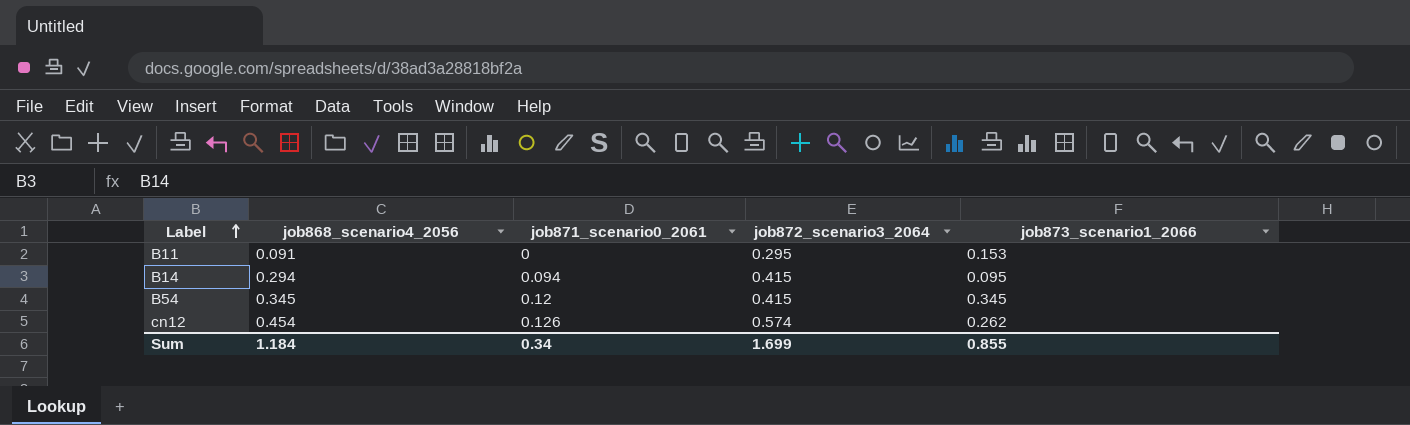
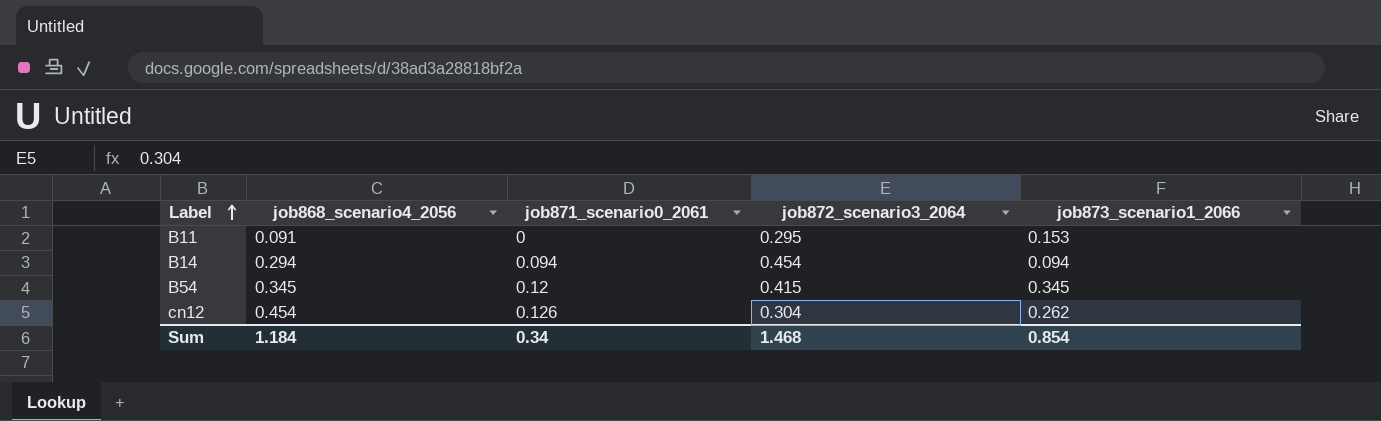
B14 | job872_scenario3_2064: 0.415 -> 0.454
B14 | job873_scenario1_2066: 0.095 -> 0.094
cn12 | job872_scenario3_2064: 0.574 -> 0.304
Sum | job872_scenario3_2064: 1.699 -> 1.468
Sum | job873_scenario1_2066: 0.855 -> 0.854

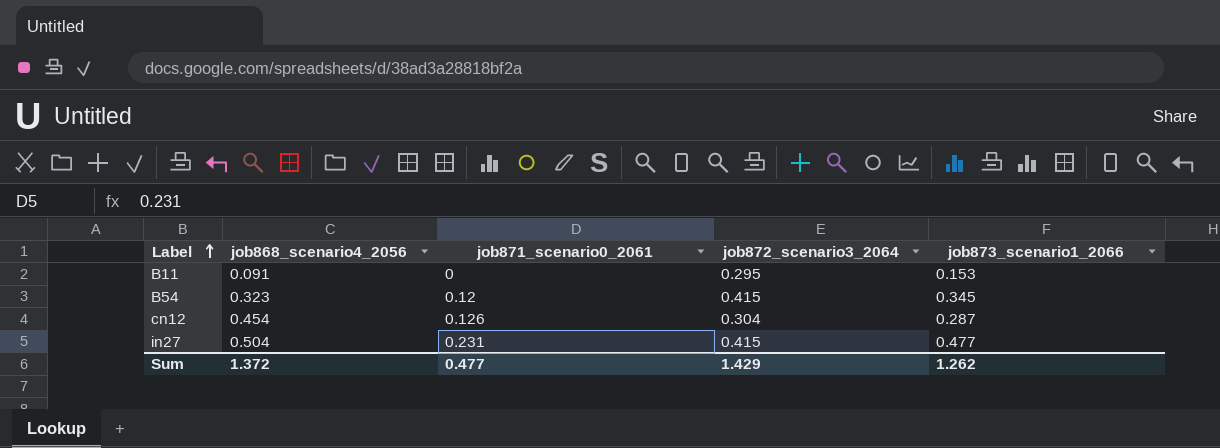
row B14: 0.294 | 0.094 | 0.454 | 0.094 -> none
B54 | job868_scenario4_2056: 0.345 -> 0.323
cn12 | job873_scenario1_2066: 0.262 -> 0.287
row in27: none -> 0.504 | 0.231 | 0.415 | 0.477
Sum | job868_scenario4_2056: 1.184 -> 1.372
Sum | job871_scenario0_2061: 0.34 -> 0.477
Sum | job872_scenario3_2064: 1.468 -> 1.429
Sum | job873_scenario1_2066: 0.854 -> 1.262

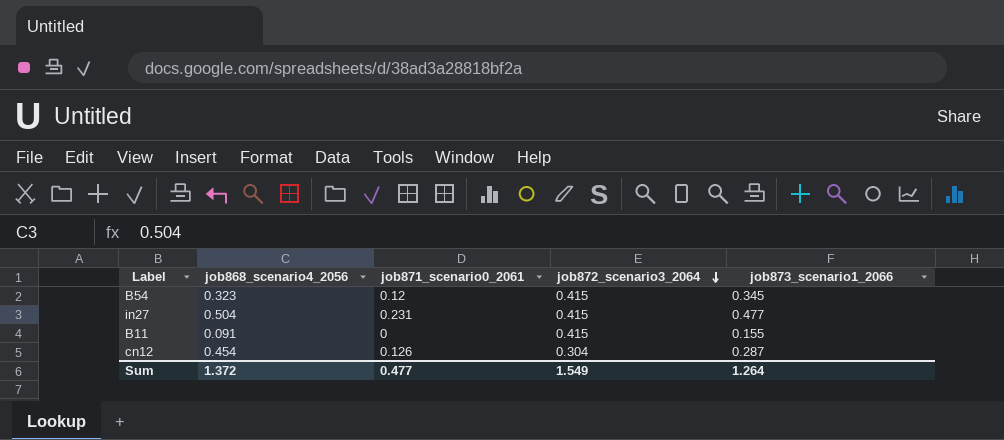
row order: Label ascending -> job872_scenario3_2064 descending
B11 | job872_scenario3_2064: 0.295 -> 0.415
B11 | job873_scenario1_2066: 0.153 -> 0.155
Sum | job872_scenario3_2064: 1.429 -> 1.549
Sum | job873_scenario1_2066: 1.262 -> 1.264

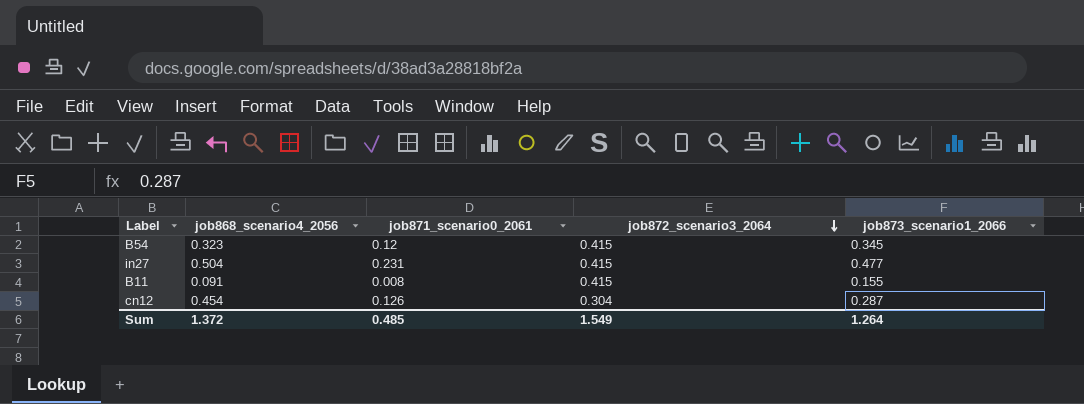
B11 | job871_scenario0_2061: 0 -> 0.008
Sum | job871_scenario0_2061: 0.477 -> 0.485

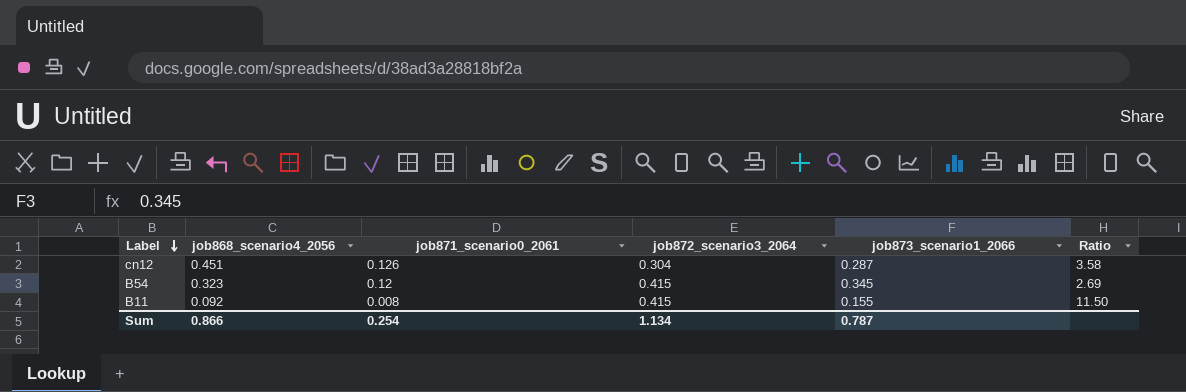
row order: job872_scenario3_2064 descending -> Label descending
column Ratio | formula: none -> [job868_scenario4_2056] / [job871_scenario0_2061]
row in27: 0.504 | 0.231 | 0.415 | 0.477 -> none
cn12 | job868_scenario4_2056: 0.454 -> 0.451
B11 | job868_scenario4_2056: 0.091 -> 0.092
Sum | job868_scenario4_2056: 1.372 -> 0.866
Sum | job871_scenario0_2061: 0.485 -> 0.254
Sum | job872_scenario3_2064: 1.549 -> 1.134
Sum | job873_scenario1_2066: 1.264 -> 0.787

